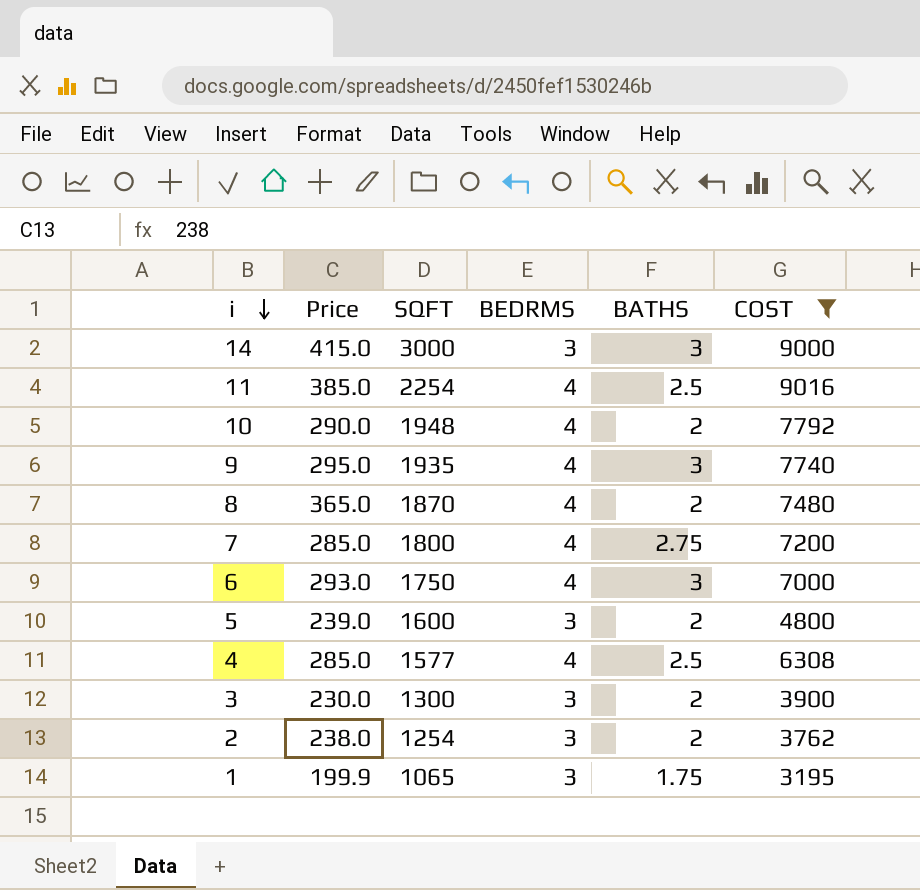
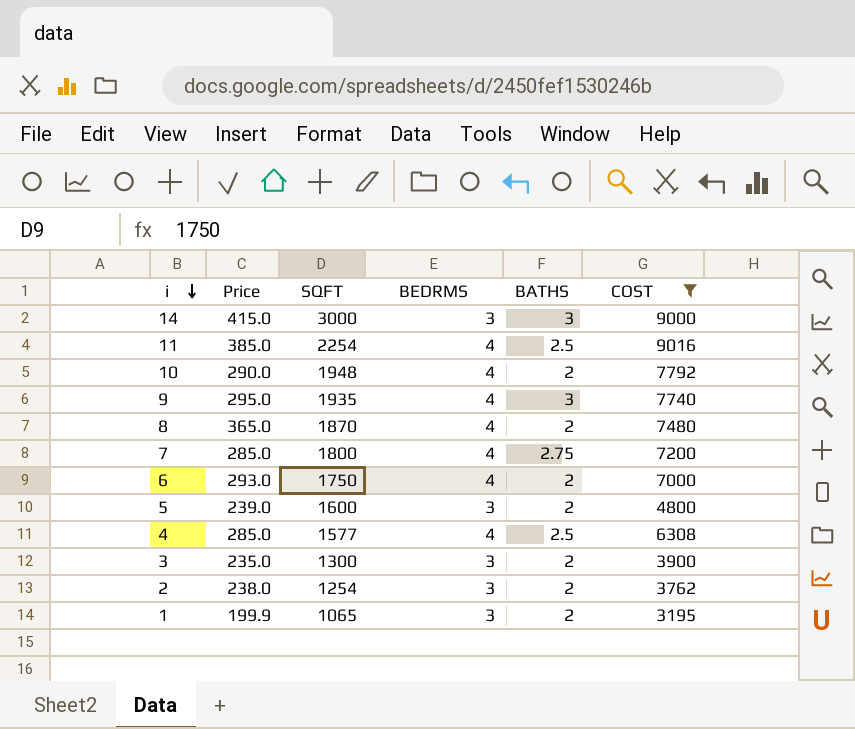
6 | BATHS: 3 -> 2
3 | Price: 230.0 -> 235.0
1 | BATHS: 1.75 -> 2

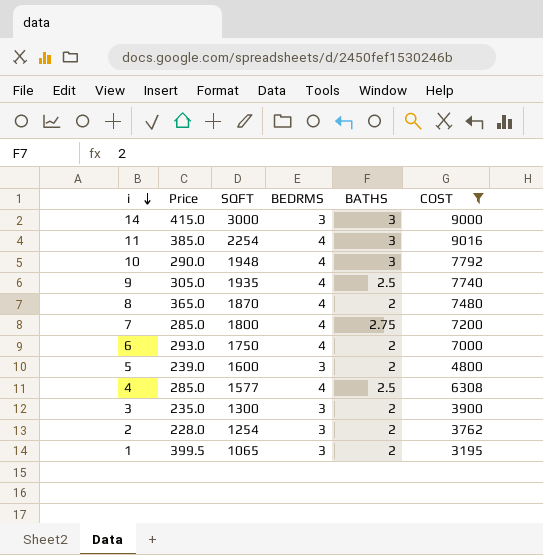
11 | BATHS: 2.5 -> 3
10 | BATHS: 2 -> 3
9 | Price: 295.0 -> 305.0
9 | BATHS: 3 -> 2.5
2 | Price: 238.0 -> 228.0
1 | Price: 199.9 -> 399.5

